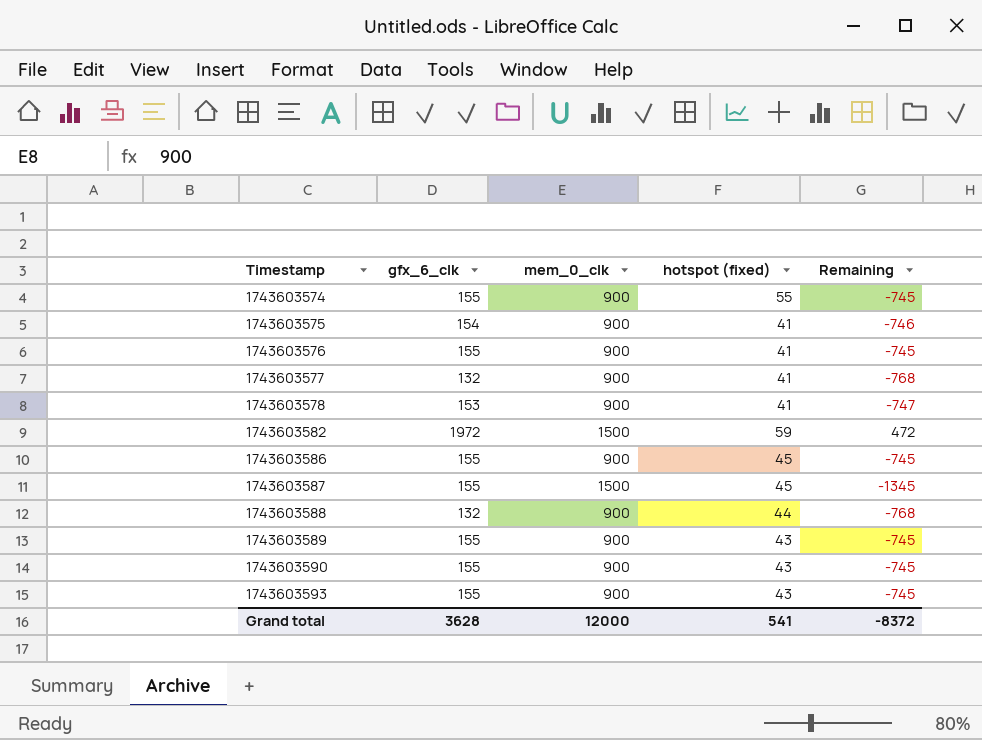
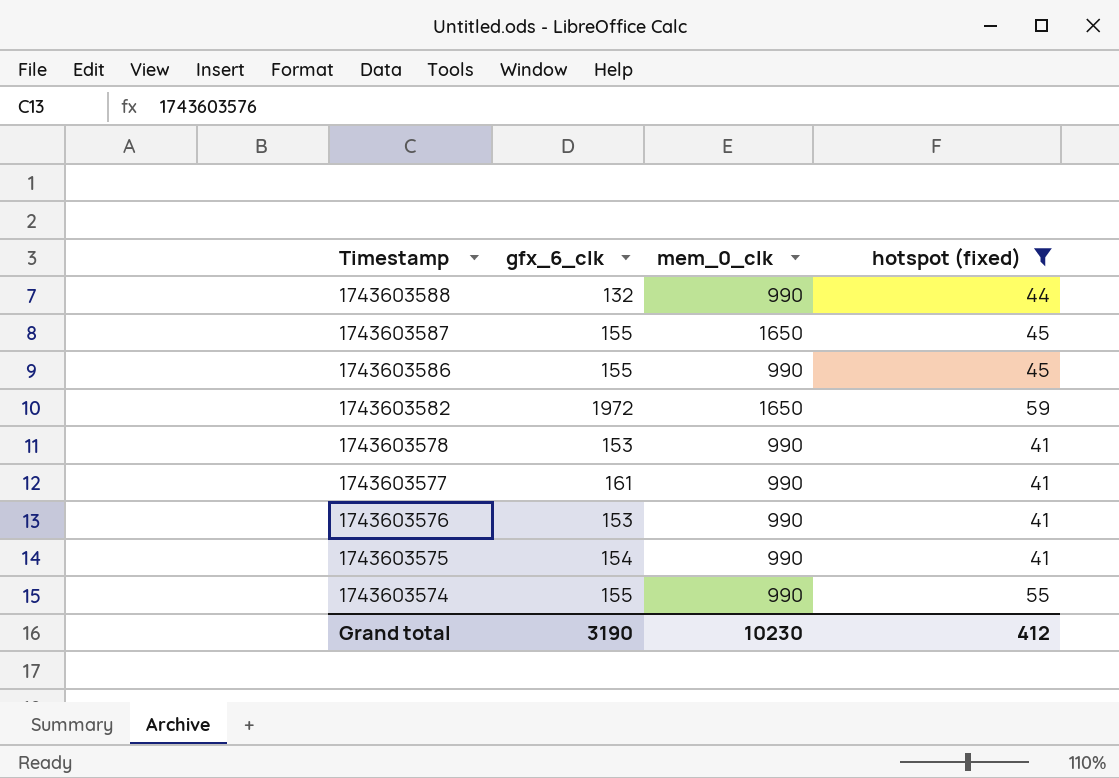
filter: none -> hotspot (fixed) != 43
row order: Timestamp ascending -> Timestamp descending
column Remaining | formula: [gfx_6_clk] - [mem_0_clk] -> none
1743603588 | mem_0_clk: 900 -> 990
1743603587 | mem_0_clk: 1500 -> 1650
1743603586 | mem_0_clk: 900 -> 990
1743603582 | mem_0_clk: 1500 -> 1650
1743603578 | mem_0_clk: 900 -> 990
1743603577 | gfx_6_clk: 132 -> 161
1743603577 | mem_0_clk: 900 -> 990
1743603576 | gfx_6_clk: 155 -> 153
1743603576 | mem_0_clk: 900 -> 990
1743603575 | mem_0_clk: 900 -> 990
1743603574 | mem_0_clk: 900 -> 990
Grand total | gfx_6_clk: 3628 -> 3190
Grand total | mem_0_clk: 12000 -> 10230
Grand total | hotspot (fixed): 541 -> 412

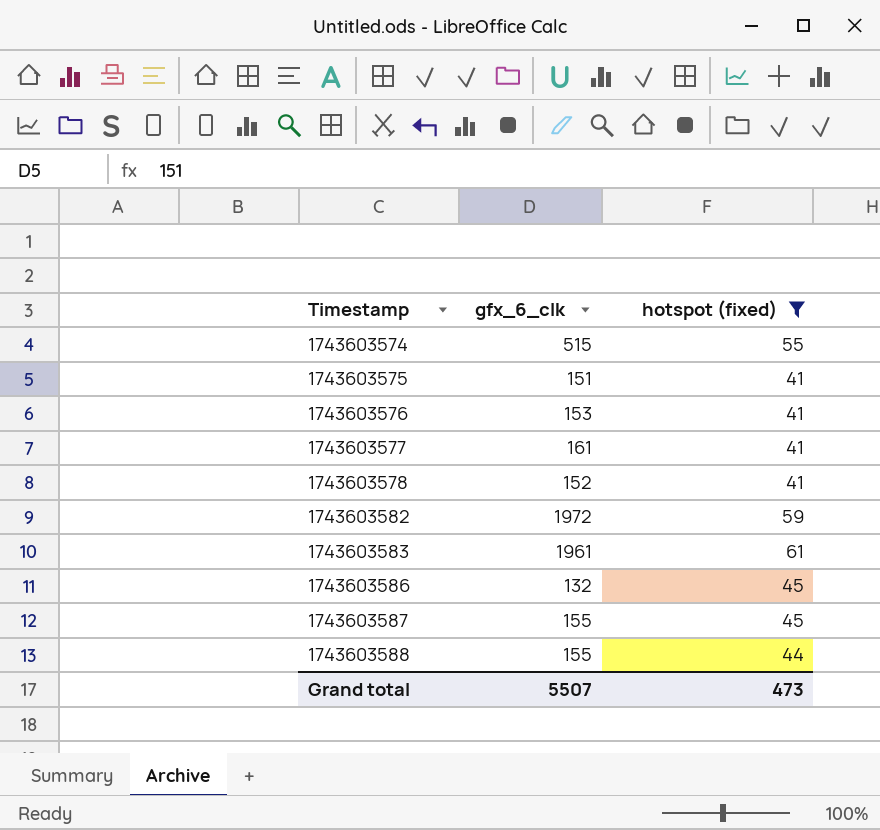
row order: Timestamp descending -> Timestamp ascending
column mem_0_clk | position: 3 -> none
1743603574 | gfx_6_clk: 155 -> 515
1743603575 | gfx_6_clk: 154 -> 151
1743603578 | gfx_6_clk: 153 -> 152
row 1743603583: none -> 1961 | 61
1743603586 | gfx_6_clk: 155 -> 132
1743603588 | gfx_6_clk: 132 -> 155
Grand total | gfx_6_clk: 3190 -> 5507
Grand total | hotspot (fixed): 412 -> 473

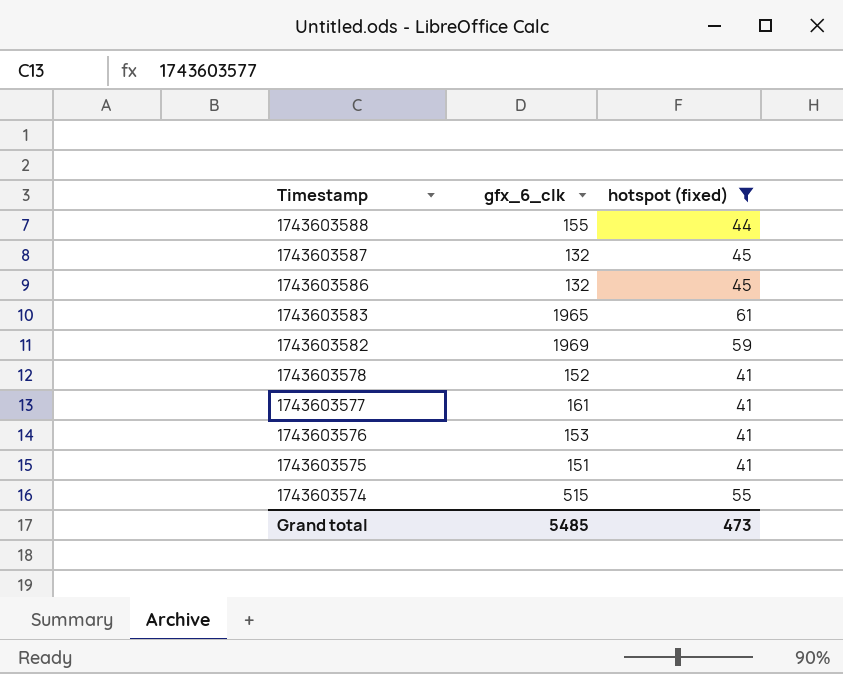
row order: Timestamp ascending -> Timestamp descending
1743603587 | gfx_6_clk: 155 -> 132
1743603583 | gfx_6_clk: 1961 -> 1965
1743603582 | gfx_6_clk: 1972 -> 1969
Grand total | gfx_6_clk: 5507 -> 5485

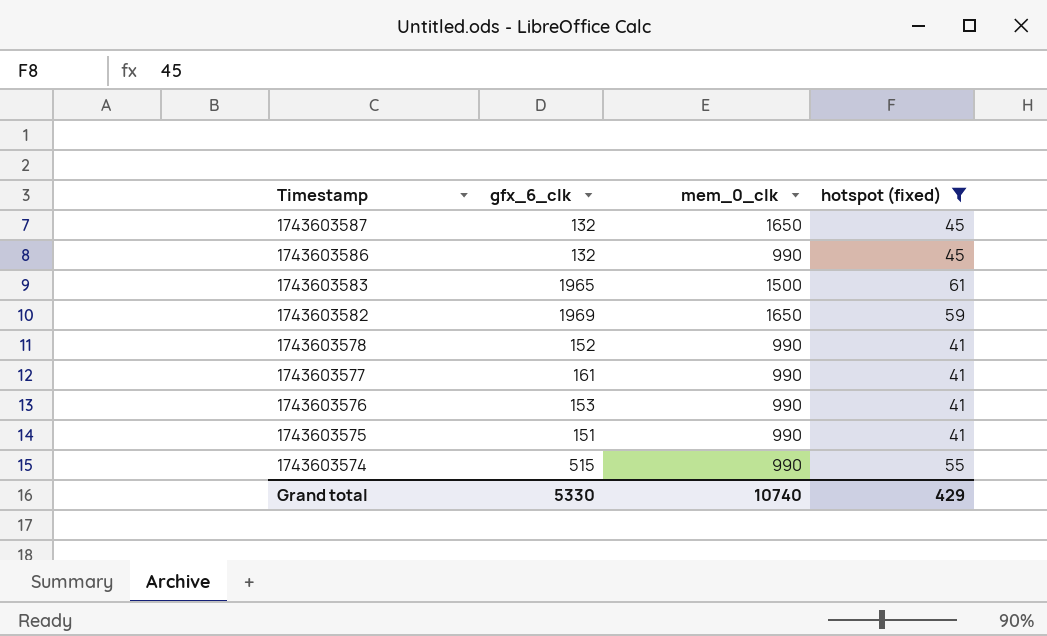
column mem_0_clk | position: none -> 3
row 1743603588: 155 | 44 -> none
Grand total | gfx_6_clk: 5485 -> 5330
Grand total | hotspot (fixed): 473 -> 429

